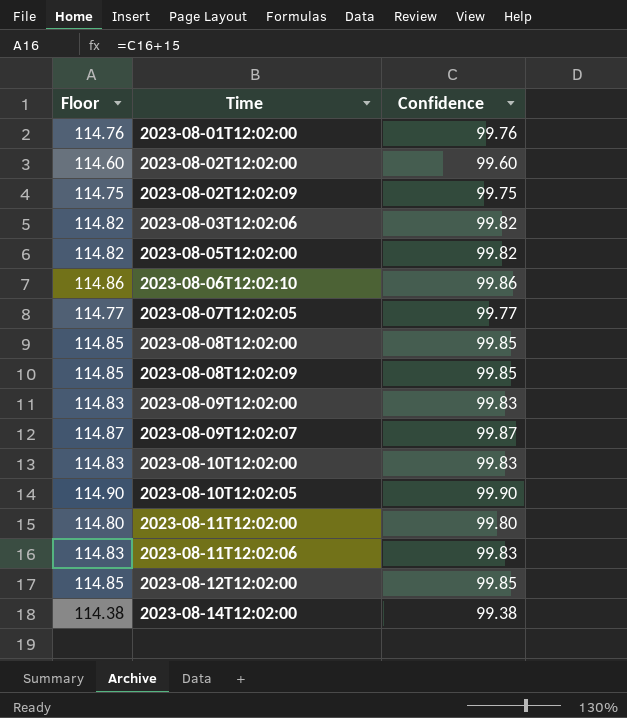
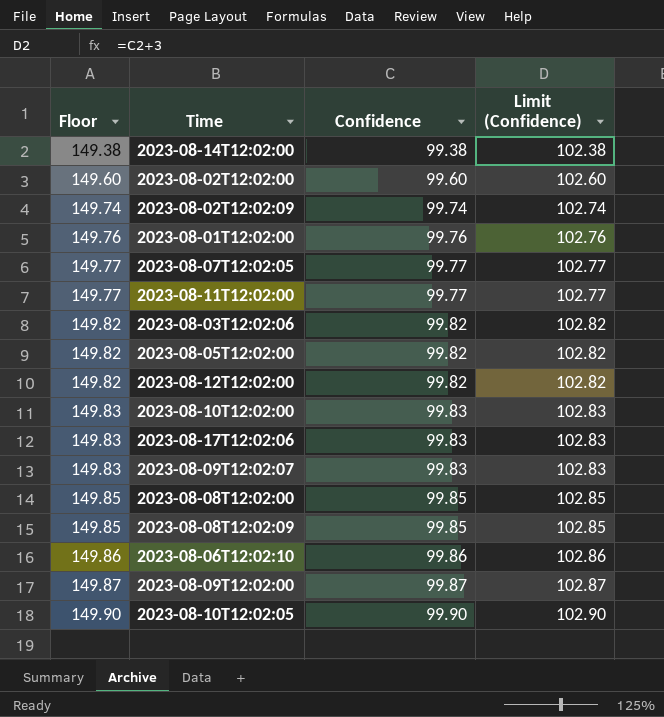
row order: Time ascending -> Floor ascending
column Floor | formula: [Confidence] + 15 -> [Confidence] + 50
column Limit (Confidence) | formula: none -> [Confidence] + 3
row 2023-08-11T12:02:06: 114.83 | 99.83 -> none
2023-08-02T12:02:09 | Confidence: 99.75 -> 99.74
2023-08-11T12:02:00 | Confidence: 99.80 -> 99.77
2023-08-12T12:02:00 | Confidence: 99.85 -> 99.82
row 2023-08-17T12:02:06: none -> 149.83 | 99.83 | 102.83
2023-08-09T12:02:07 | Confidence: 99.87 -> 99.83
2023-08-09T12:02:00 | Confidence: 99.83 -> 99.87

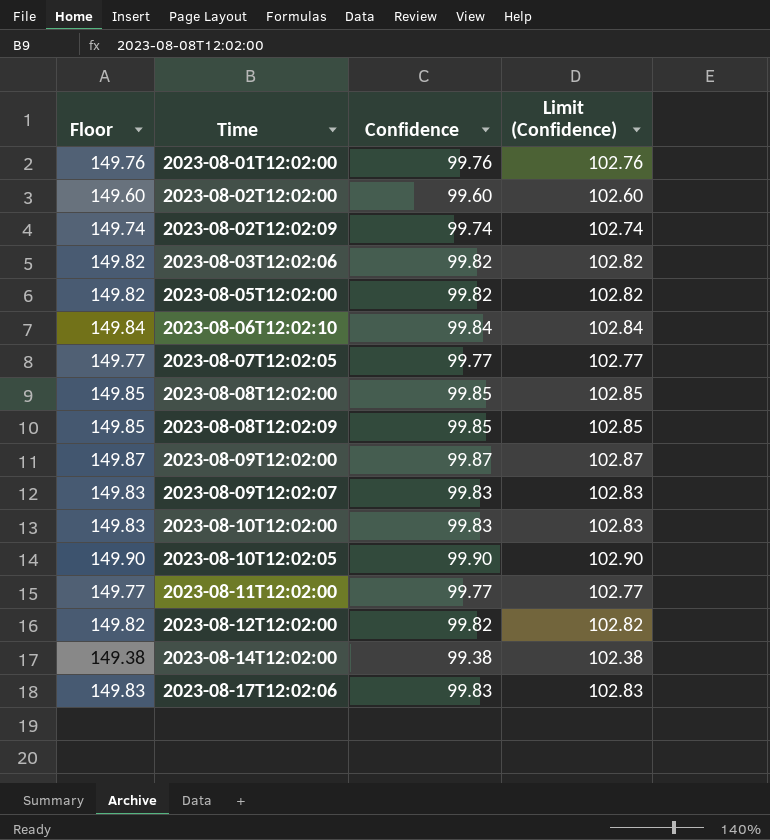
row order: Floor ascending -> Time ascending
2023-08-06T12:02:10 | Floor: 149.86 -> 149.84
2023-08-06T12:02:10 | Confidence: 99.86 -> 99.84
2023-08-06T12:02:10 | Limit (Confidence): 102.86 -> 102.84

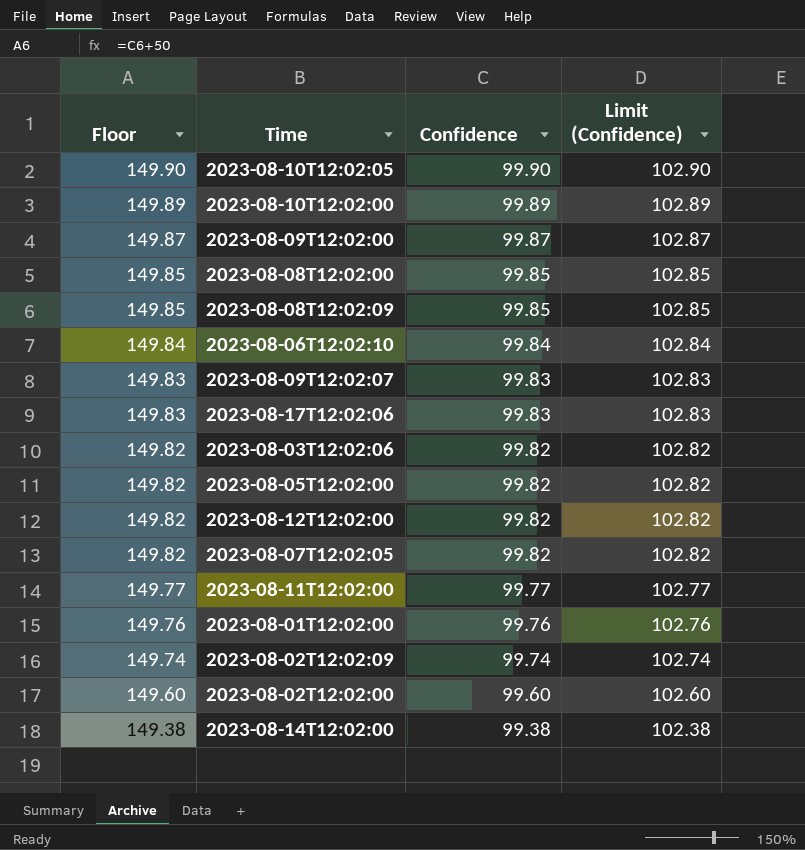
row order: Time ascending -> Floor descending
2023-08-10T12:02:00 | Floor: 149.83 -> 149.89
2023-08-10T12:02:00 | Confidence: 99.83 -> 99.89
2023-08-10T12:02:00 | Limit (Confidence): 102.83 -> 102.89
2023-08-07T12:02:05 | Floor: 149.77 -> 149.82
2023-08-07T12:02:05 | Confidence: 99.77 -> 99.82
2023-08-07T12:02:05 | Limit (Confidence): 102.77 -> 102.82

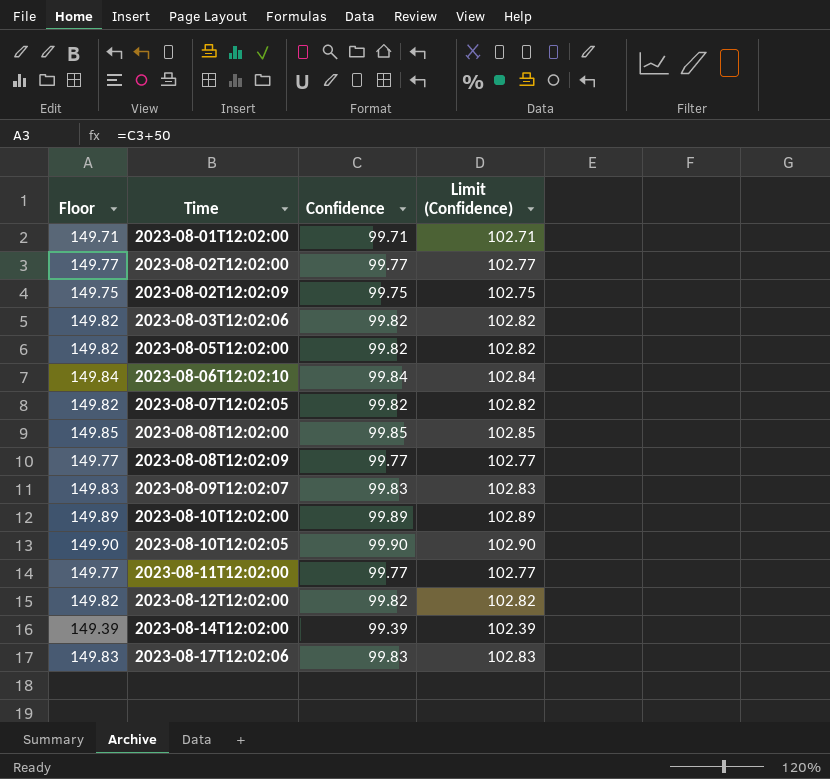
row order: Floor descending -> Time ascending
row 2023-08-09T12:02:00: 149.87 | 99.87 | 102.87 -> none
2023-08-01T12:02:00 | Floor: 149.76 -> 149.71
2023-08-01T12:02:00 | Confidence: 99.76 -> 99.71
2023-08-01T12:02:00 | Limit (Confidence): 102.76 -> 102.71
2023-08-02T12:02:00 | Floor: 149.60 -> 149.77
2023-08-02T12:02:00 | Confidence: 99.60 -> 99.77
2023-08-02T12:02:00 | Limit (Confidence): 102.60 -> 102.77
2023-08-02T12:02:09 | Floor: 149.74 -> 149.75
2023-08-02T12:02:09 | Confidence: 99.74 -> 99.75
2023-08-02T12:02:09 | Limit (Confidence): 102.74 -> 102.75
2023-08-08T12:02:09 | Floor: 149.85 -> 149.77
2023-08-08T12:02:09 | Confidence: 99.85 -> 99.77
2023-08-08T12:02:09 | Limit (Confidence): 102.85 -> 102.77
2023-08-14T12:02:00 | Floor: 149.38 -> 149.39
2023-08-14T12:02:00 | Confidence: 99.38 -> 99.39
2023-08-14T12:02:00 | Limit (Confidence): 102.38 -> 102.39

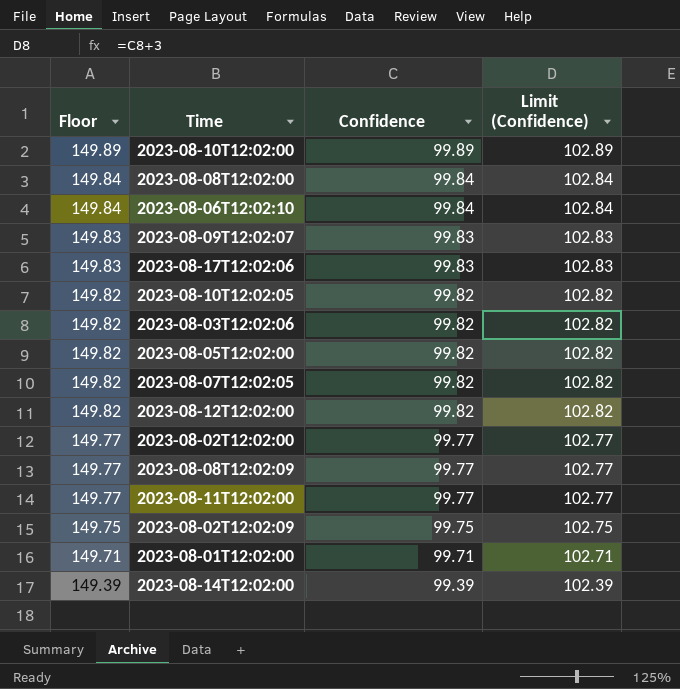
row order: Time ascending -> Floor descending
2023-08-08T12:02:00 | Floor: 149.85 -> 149.84
2023-08-08T12:02:00 | Confidence: 99.85 -> 99.84
2023-08-08T12:02:00 | Limit (Confidence): 102.85 -> 102.84
2023-08-10T12:02:05 | Floor: 149.90 -> 149.82
2023-08-10T12:02:05 | Confidence: 99.90 -> 99.82
2023-08-10T12:02:05 | Limit (Confidence): 102.90 -> 102.82

